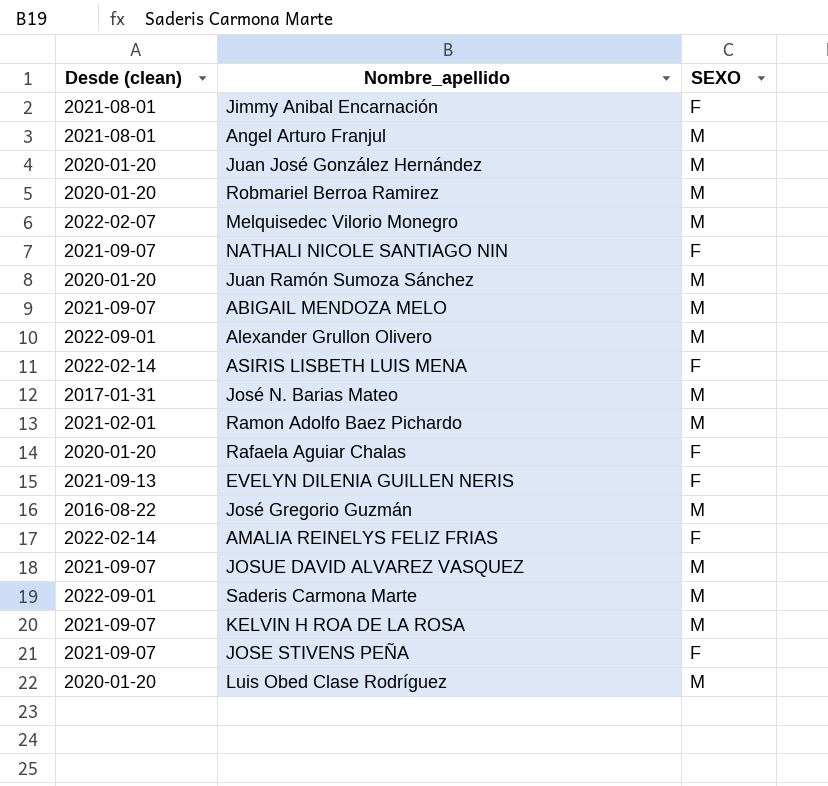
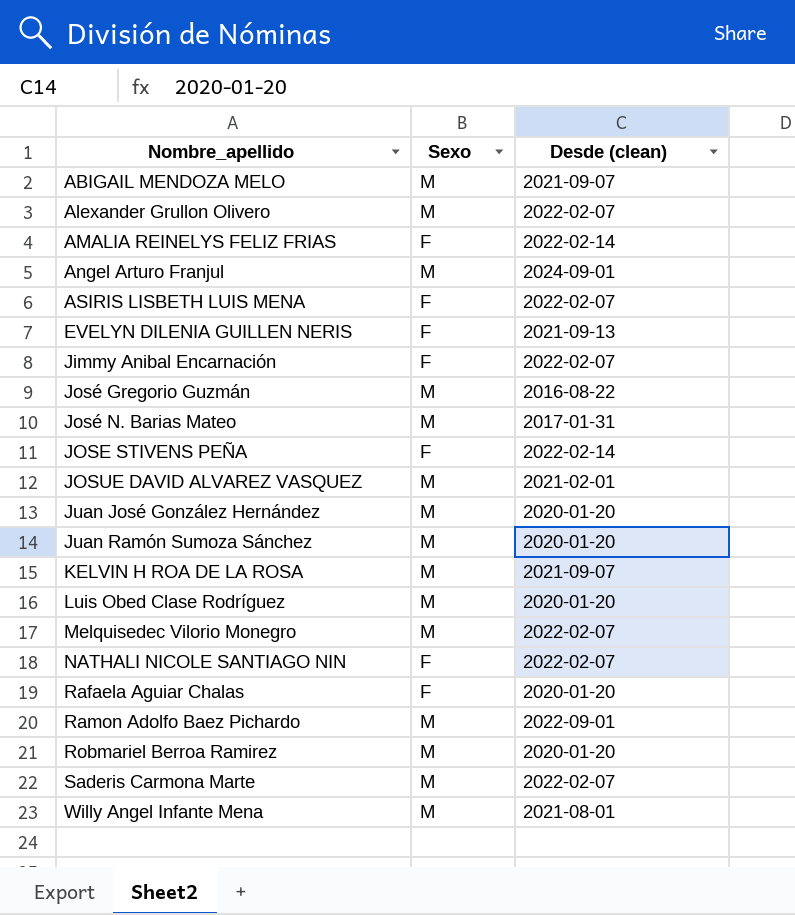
row order: none -> Nombre_apellido ascending
column name: SEXO -> Sexo
column Desde (clean) | position: 1 -> 3
Alexander Grullon Olivero | Desde (clean): 2022-09-01 -> 2022-02-07
Angel Arturo Franjul | Desde (clean): 2021-08-01 -> 2024-09-01
ASIRIS LISBETH LUIS MENA | Desde (clean): 2022-02-14 -> 2022-02-07
Jimmy Anibal Encarnación | Desde (clean): 2021-08-01 -> 2022-02-07
JOSE STIVENS PEÑA | Desde (clean): 2021-09-07 -> 2022-02-14
JOSUE DAVID ALVAREZ VASQUEZ | Desde (clean): 2021-09-07 -> 2021-02-01
NATHALI NICOLE SANTIAGO NIN | Desde (clean): 2021-09-07 -> 2022-02-07
Ramon Adolfo Baez Pichardo | Desde (clean): 2021-02-01 -> 2022-09-01
Saderis Carmona Marte | Desde (clean): 2022-09-01 -> 2022-02-07
row Willy Angel Infante Mena: none -> M | 2021-08-01

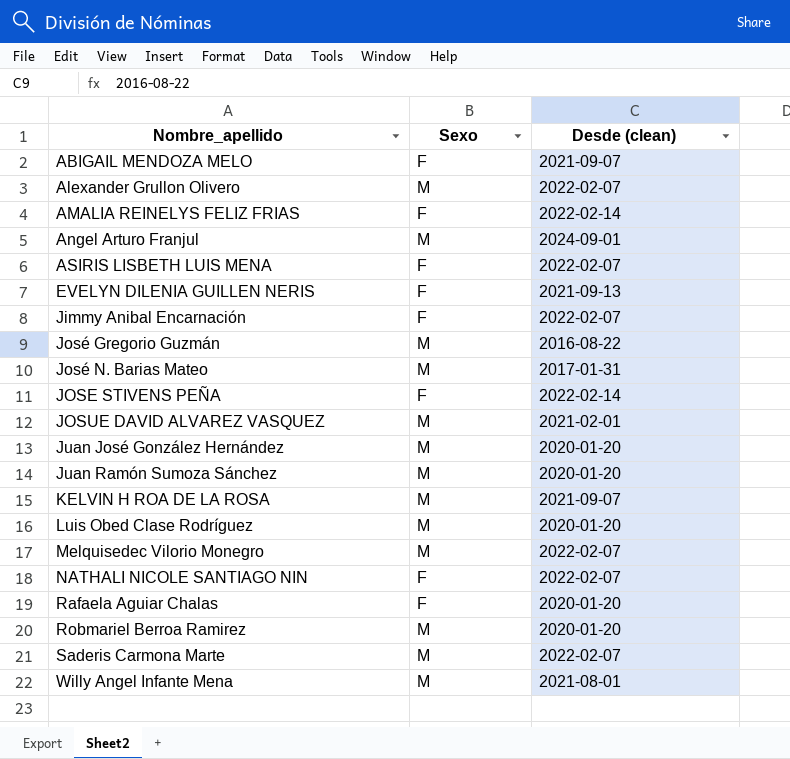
row Ramon Adolfo Baez Pichardo: M | 2022-09-01 -> none
ABIGAIL MENDOZA MELO | Sexo: M -> F

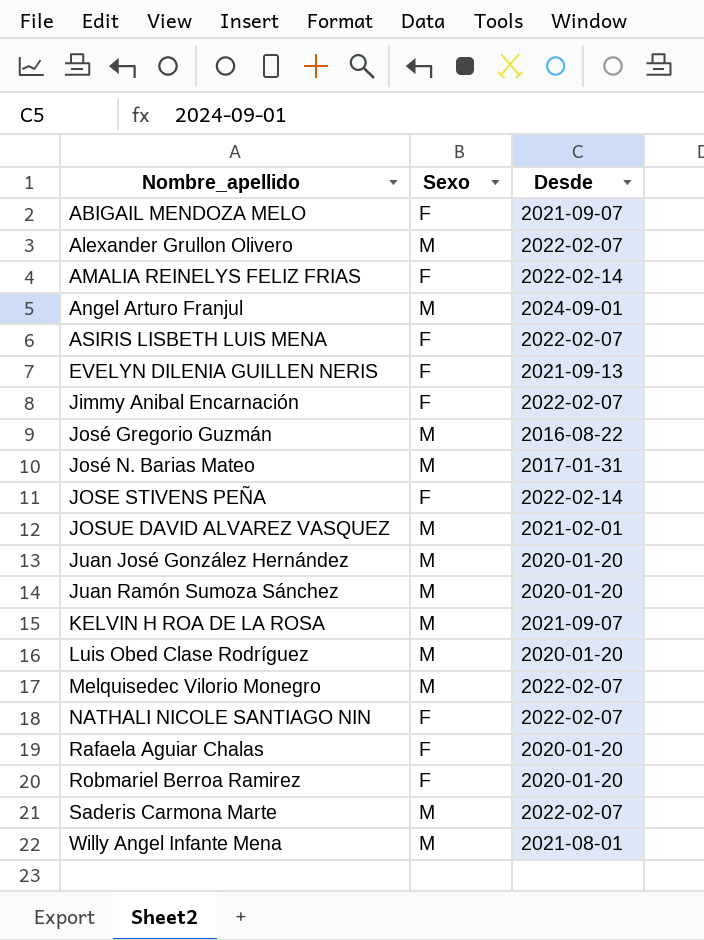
column name: Desde (clean) -> Desde
Robmariel Berroa Ramirez | Sexo: M -> F

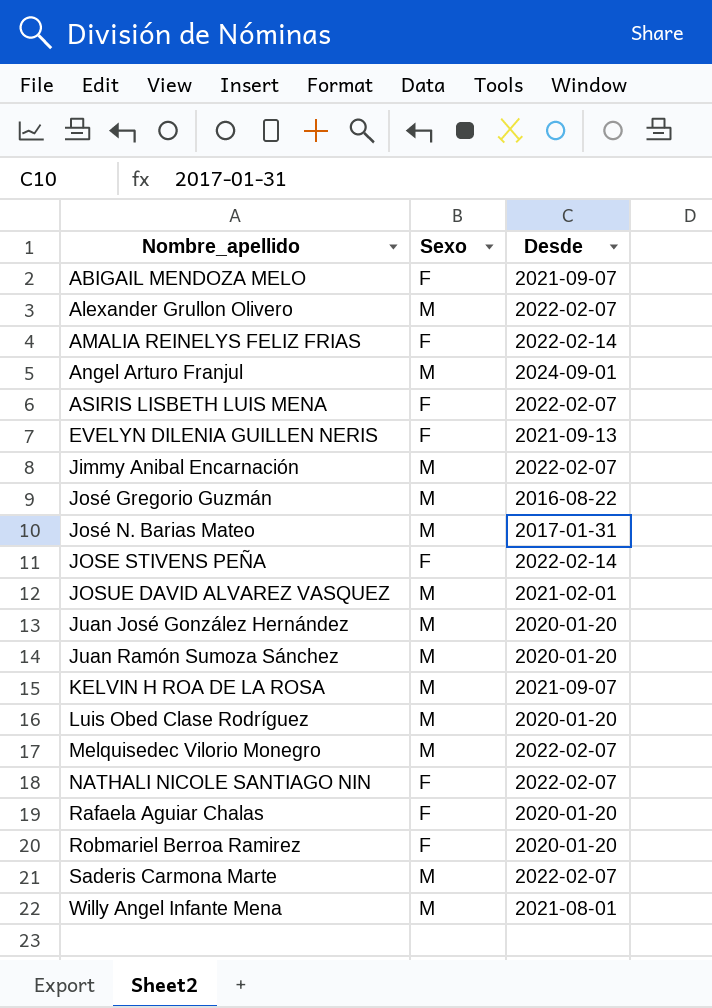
Jimmy Anibal Encarnación | Sexo: F -> M

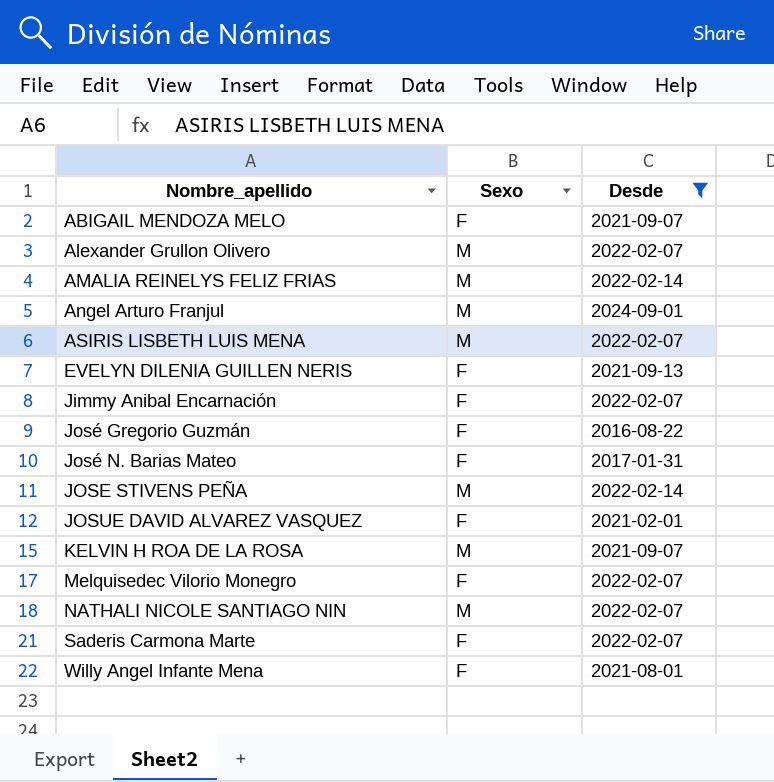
filter: none -> Desde != 2020-01-20
AMALIA REINELYS FELIZ FRIAS | Sexo: F -> M
ASIRIS LISBETH LUIS MENA | Sexo: F -> M
Jimmy Anibal Encarnación | Sexo: M -> F
José Gregorio Guzmán | Sexo: M -> F
José N. Barias Mateo | Sexo: M -> F
JOSE STIVENS PEÑA | Sexo: F -> M
JOSUE DAVID ALVAREZ VASQUEZ | Sexo: M -> F
Melquisedec Vilorio Monegro | Sexo: M -> F
NATHALI NICOLE SANTIAGO NIN | Sexo: F -> M
Saderis Carmona Marte | Sexo: M -> F
Willy Angel Infante Mena | Sexo: M -> F

